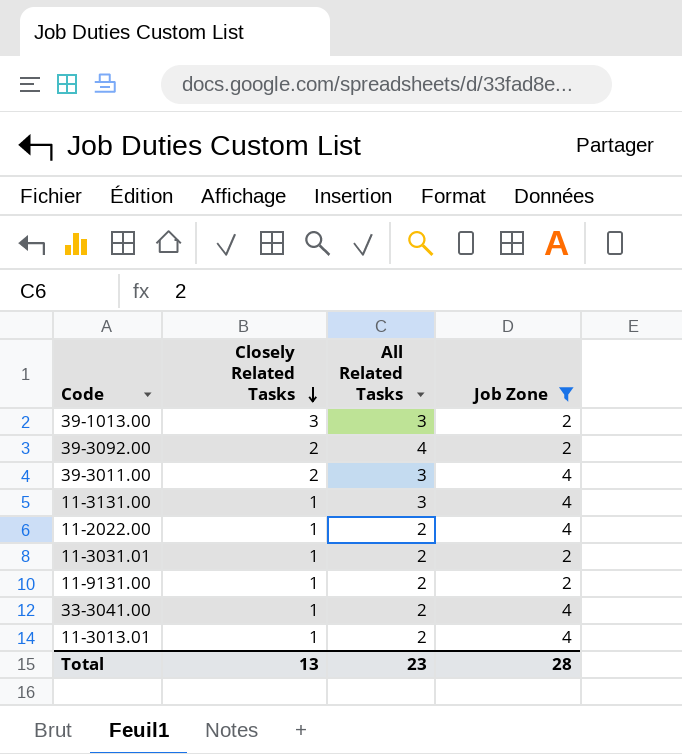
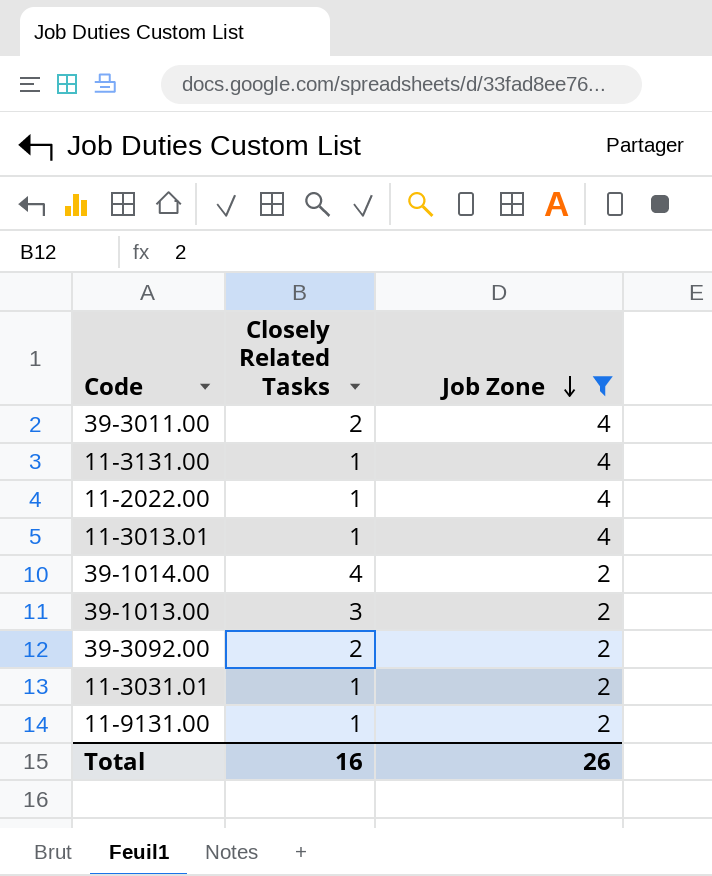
row order: Closely Related Tasks descending -> Job Zone descending
column All Related Tasks | position: 3 -> none
row 33-3041.00: 1 | 2 | 4 -> none
row 39-1014.00: none -> 4 | 2
Total | Closely Related Tasks: 13 -> 16
Total | Job Zone: 28 -> 26

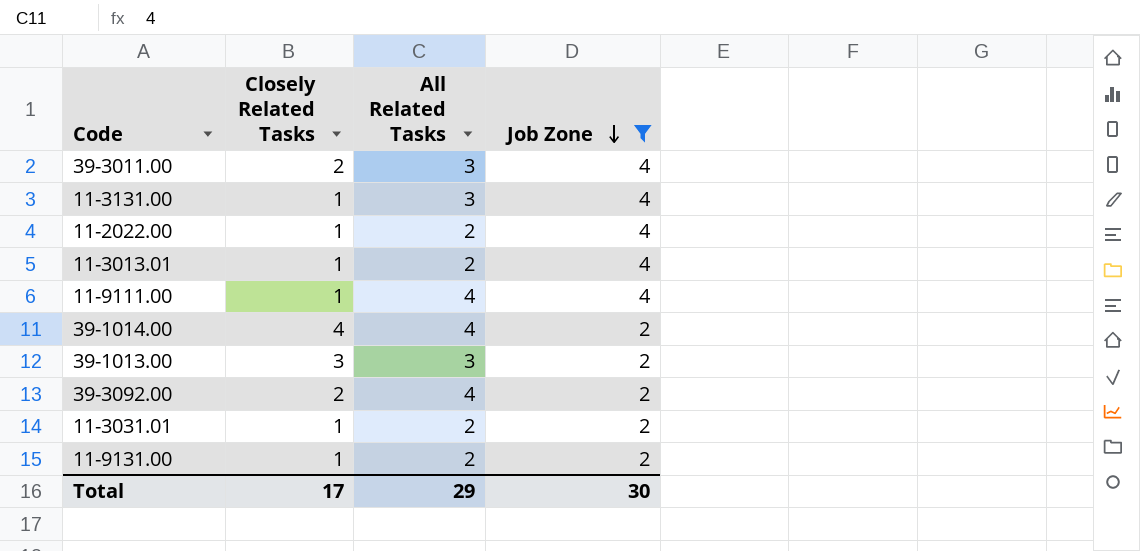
column All Related Tasks | position: none -> 3
row 11-9111.00: none -> 1 | 4 | 4
Total | Closely Related Tasks: 16 -> 17
Total | Job Zone: 26 -> 30

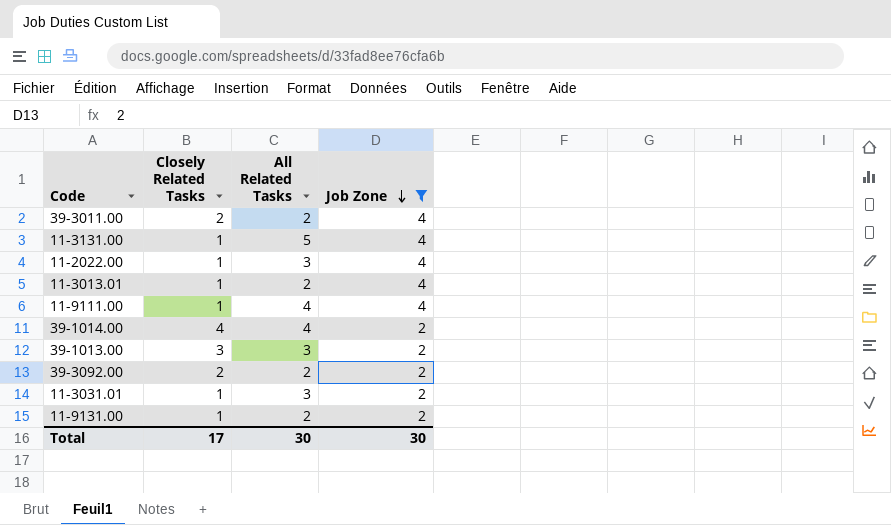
39-3011.00 | All Related Tasks: 3 -> 2
11-3131.00 | All Related Tasks: 3 -> 5
11-2022.00 | All Related Tasks: 2 -> 3
39-3092.00 | All Related Tasks: 4 -> 2
11-3031.01 | All Related Tasks: 2 -> 3
Total | All Related Tasks: 29 -> 30

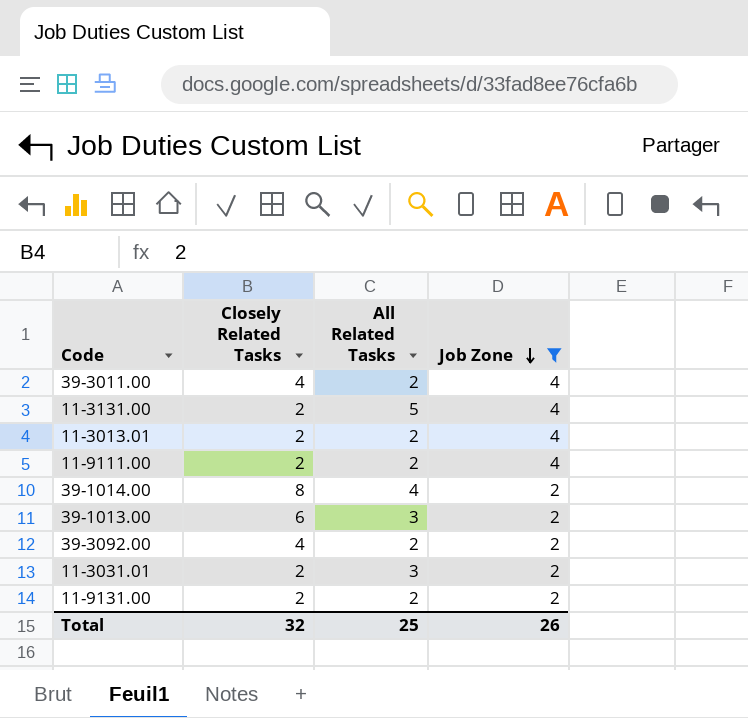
row 11-2022.00: 1 | 3 | 4 -> none
39-3011.00 | Closely Related Tasks: 2 -> 4
11-3131.00 | Closely Related Tasks: 1 -> 2
11-3013.01 | Closely Related Tasks: 1 -> 2
11-9111.00 | Closely Related Tasks: 1 -> 2
11-9111.00 | All Related Tasks: 4 -> 2
39-1014.00 | Closely Related Tasks: 4 -> 8
39-1013.00 | Closely Related Tasks: 3 -> 6
39-3092.00 | Closely Related Tasks: 2 -> 4
11-3031.01 | Closely Related Tasks: 1 -> 2
11-9131.00 | Closely Related Tasks: 1 -> 2
Total | Closely Related Tasks: 17 -> 32
Total | All Related Tasks: 30 -> 25
Total | Job Zone: 30 -> 26

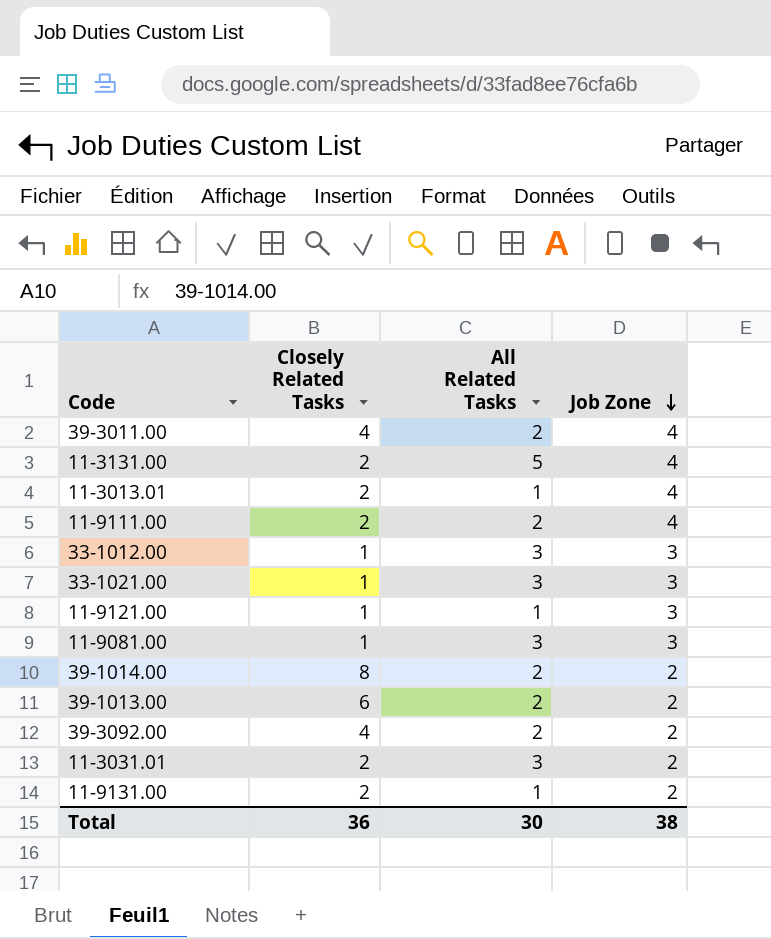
filter: Job Zone != 3 -> none
11-3013.01 | All Related Tasks: 2 -> 1
39-1014.00 | All Related Tasks: 4 -> 2
39-1013.00 | All Related Tasks: 3 -> 2
11-9131.00 | All Related Tasks: 2 -> 1
Total | Closely Related Tasks: 32 -> 36
Total | All Related Tasks: 25 -> 30
Total | Job Zone: 26 -> 38

